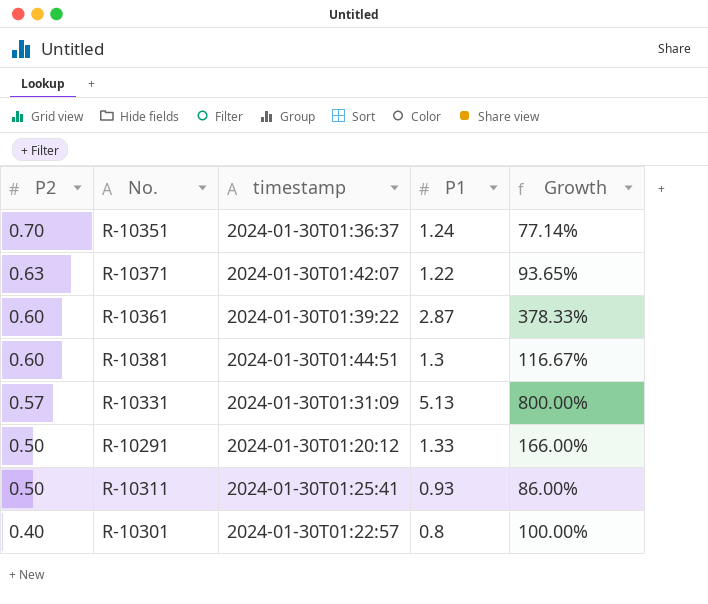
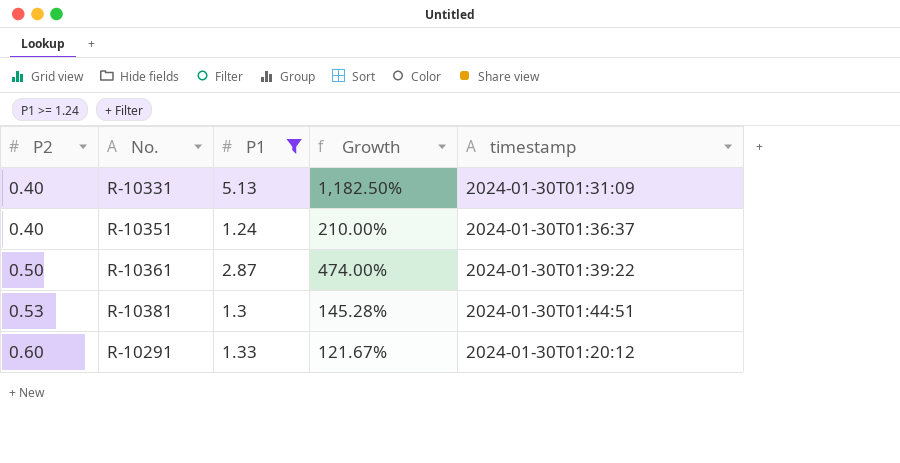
filter: none -> P1 >= 1.24
row order: P2 descending -> P2 ascending
column timestamp | position: 3 -> 5
R-10331 | P2: 0.57 -> 0.40
R-10331 | Growth: 800.00% -> 1,182.50%
R-10351 | P2: 0.70 -> 0.40
R-10351 | Growth: 77.14% -> 210.00%
R-10361 | P2: 0.60 -> 0.50
R-10361 | Growth: 378.33% -> 474.00%
R-10381 | P2: 0.60 -> 0.53
R-10381 | Growth: 116.67% -> 145.28%
R-10291 | P2: 0.50 -> 0.60
R-10291 | Growth: 166.00% -> 121.67%

